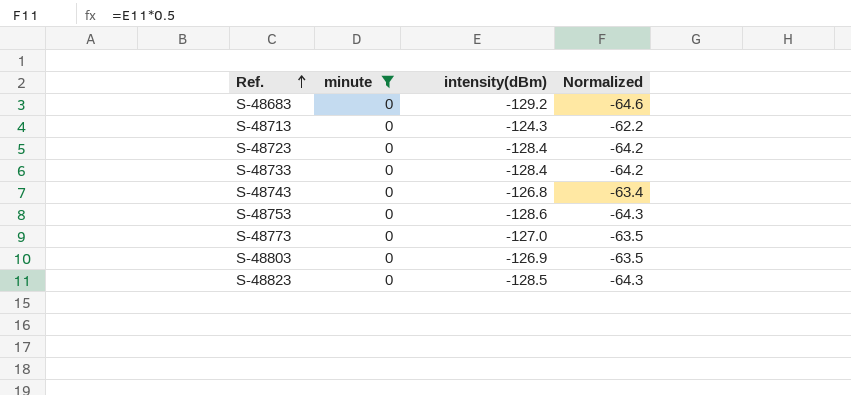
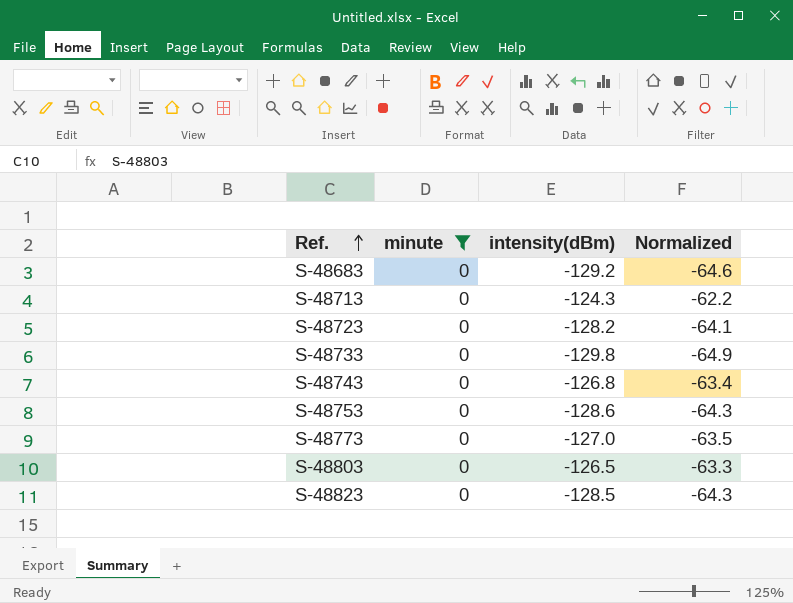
S-48723 | intensity(dBm): -128.4 -> -128.2
S-48723 | Normalized: -64.2 -> -64.1
S-48733 | intensity(dBm): -128.4 -> -129.8
S-48733 | Normalized: -64.2 -> -64.9
S-48803 | intensity(dBm): -126.9 -> -126.5
S-48803 | Normalized: -63.5 -> -63.3

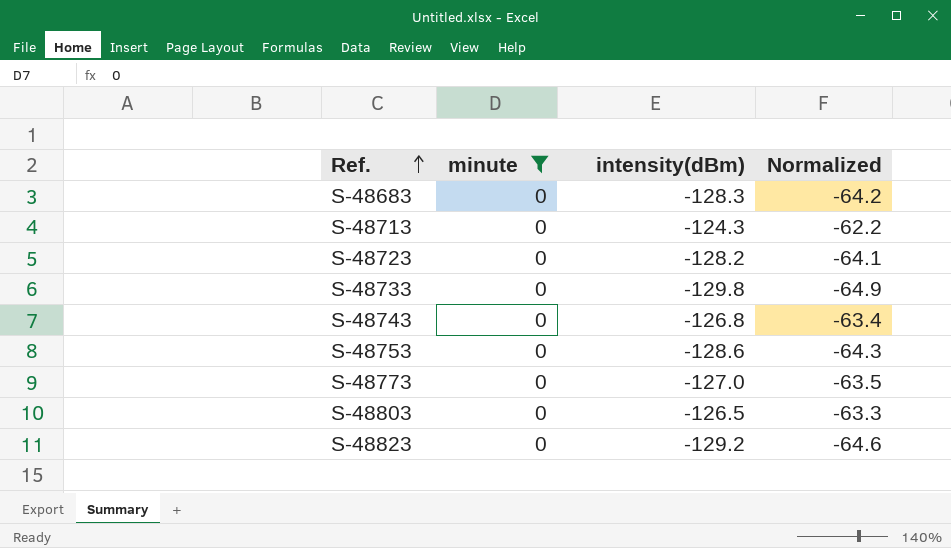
S-48683 | intensity(dBm): -129.2 -> -128.3
S-48683 | Normalized: -64.6 -> -64.2
S-48823 | intensity(dBm): -128.5 -> -129.2
S-48823 | Normalized: -64.3 -> -64.6

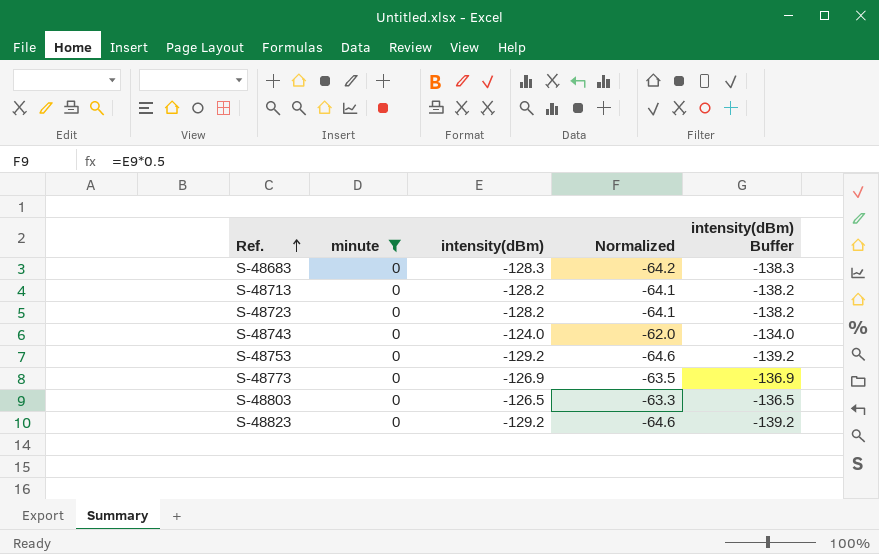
column intensity(dBm) Buffer | formula: none -> [intensity(dBm)] - 10
row S-48733: 0 | -129.8 | -64.9 -> none
S-48713 | intensity(dBm): -124.3 -> -128.2
S-48713 | Normalized: -62.2 -> -64.1
S-48743 | intensity(dBm): -126.8 -> -124.0
S-48743 | Normalized: -63.4 -> -62.0
S-48753 | intensity(dBm): -128.6 -> -129.2
S-48753 | Normalized: -64.3 -> -64.6
S-48773 | intensity(dBm): -127.0 -> -126.9

